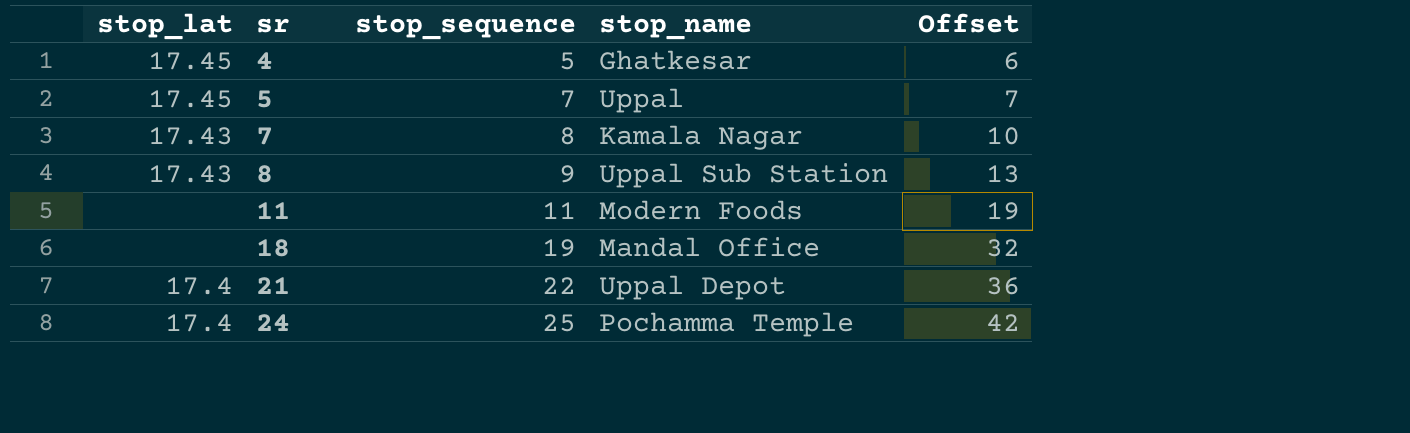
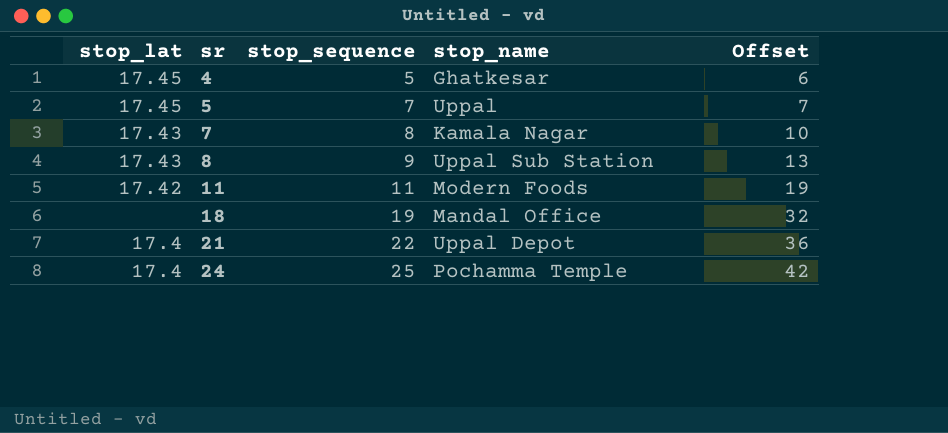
11 | stop_lat: none -> 17.42

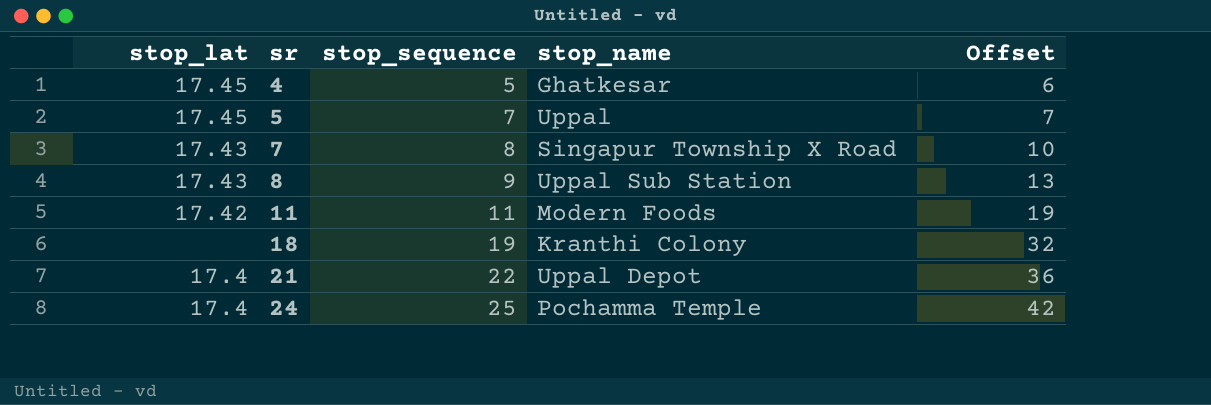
7 | stop_name: Kamala Nagar -> Singapur Township X Road
18 | stop_name: Mandal Office -> Kranthi Colony

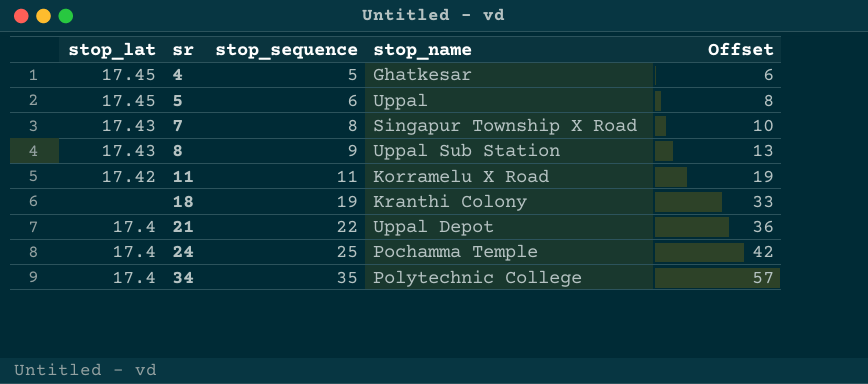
5 | stop_sequence: 7 -> 6
5 | Offset: 7 -> 8
11 | stop_name: Modern Foods -> Korramelu X Road
18 | Offset: 32 -> 33
row 34: none -> 17.4 | 35 | Polytechnic College | 57

